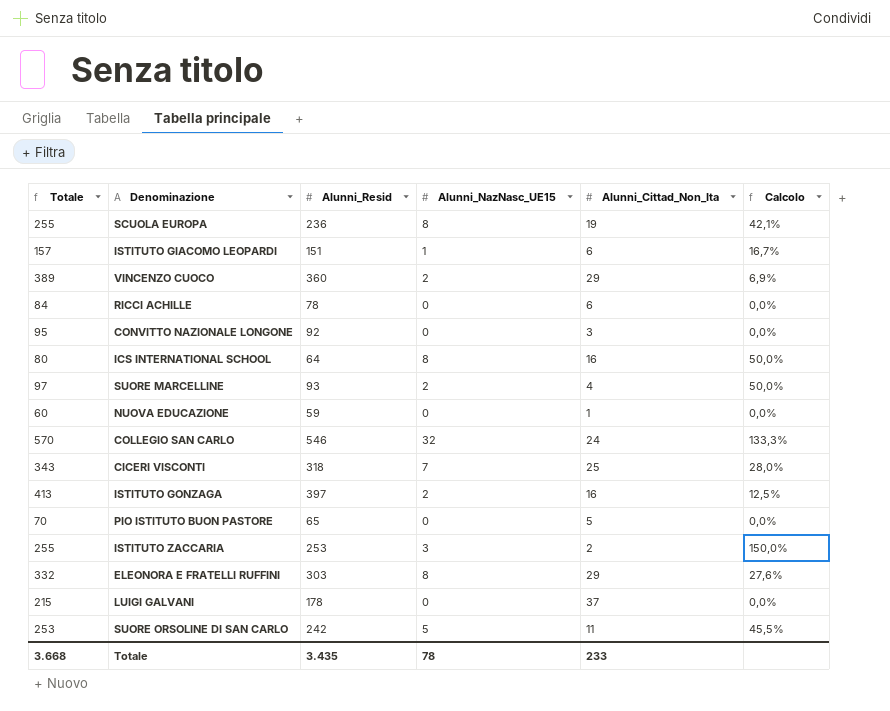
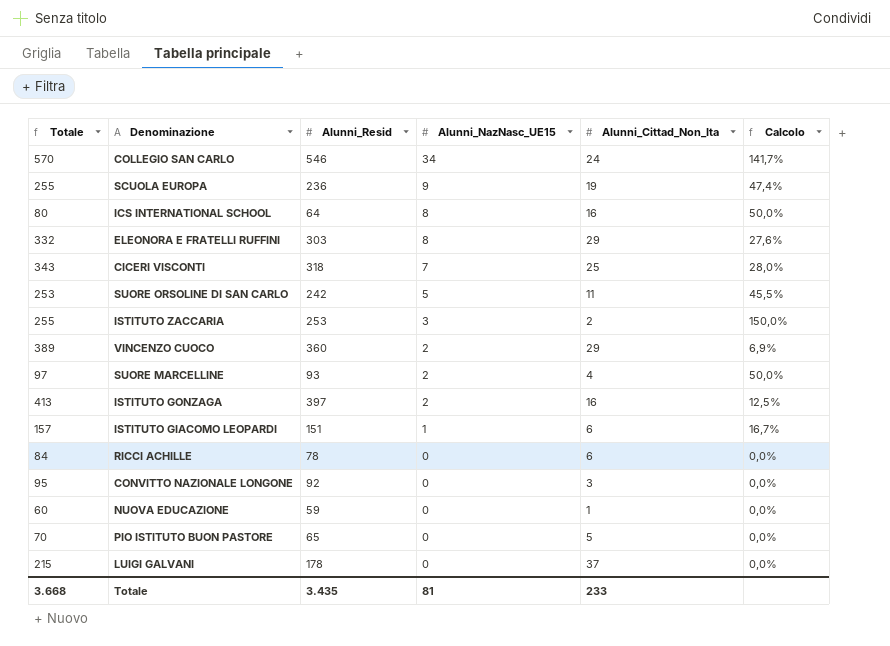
row order: none -> Alunni_NazNasc_UE15 descending
COLLEGIO SAN CARLO | Alunni_NazNasc_UE15: 32 -> 34
COLLEGIO SAN CARLO | Calcolo: 133,3% -> 141,7%
SCUOLA EUROPA | Alunni_NazNasc_UE15: 8 -> 9
SCUOLA EUROPA | Calcolo: 42,1% -> 47,4%
Totale | Alunni_NazNasc_UE15: 78 -> 81

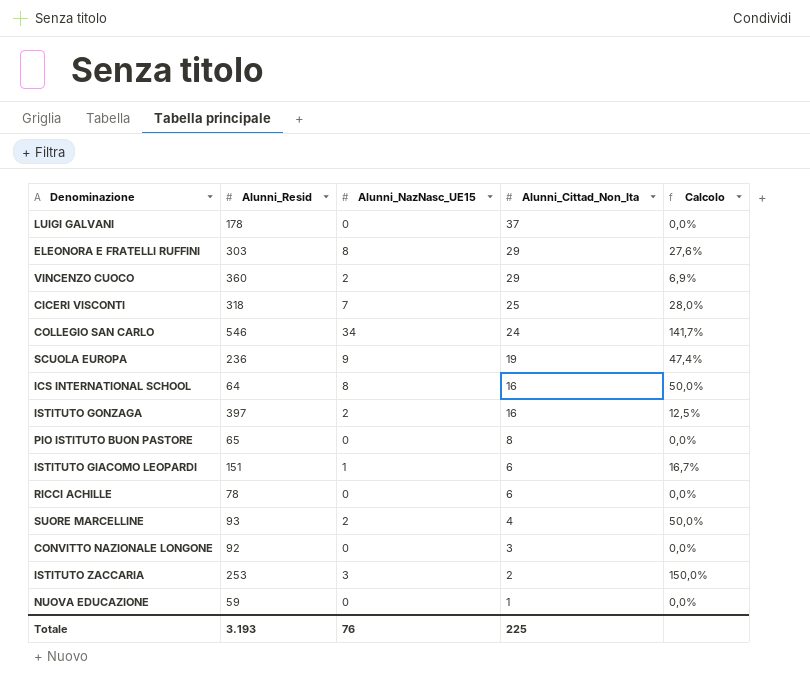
row order: Alunni_NazNasc_UE15 descending -> Alunni_Cittad_Non_Ita descending
column Totale | formula: [Alunni_Resid] + [Alunni_Cittad_Non_Ita] -> none
row SUORE ORSOLINE DI SAN CARLO: 253 | 242 | 5 | 11 | 45,5% -> none
PIO ISTITUTO BUON PASTORE | Alunni_Cittad_Non_Ita: 5 -> 8
Totale | Alunni_Resid: 3.435 -> 3.193
Totale | Alunni_NazNasc_UE15: 81 -> 76
Totale | Alunni_Cittad_Non_Ita: 233 -> 225

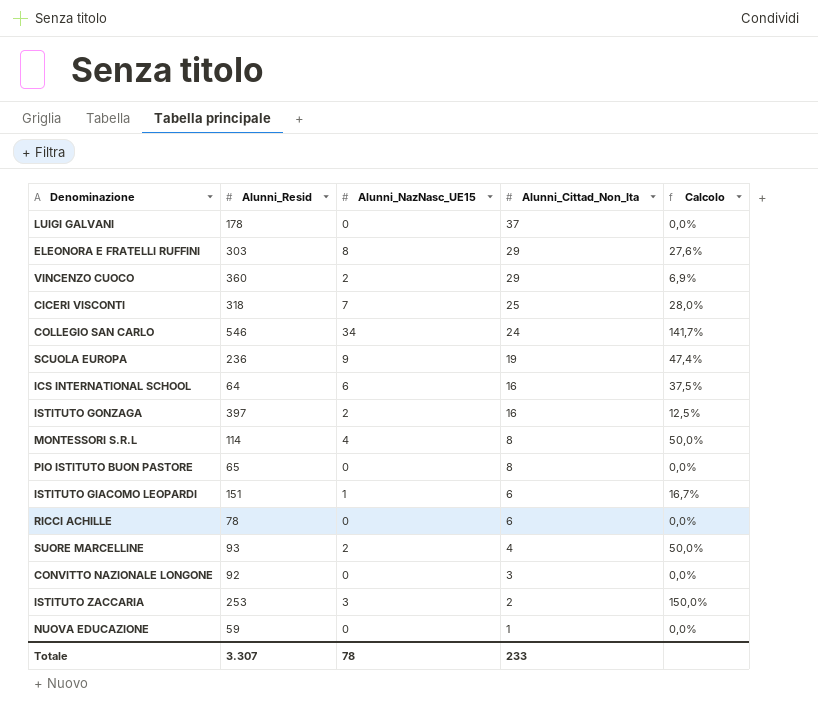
ICS INTERNATIONAL SCHOOL | Alunni_NazNasc_UE15: 8 -> 6
ICS INTERNATIONAL SCHOOL | Calcolo: 50,0% -> 37,5%
row MONTESSORI S.R.L: none -> 114 | 4 | 8 | 50,0%
Totale | Alunni_Resid: 3.193 -> 3.307
Totale | Alunni_NazNasc_UE15: 76 -> 78
Totale | Alunni_Cittad_Non_Ita: 225 -> 233

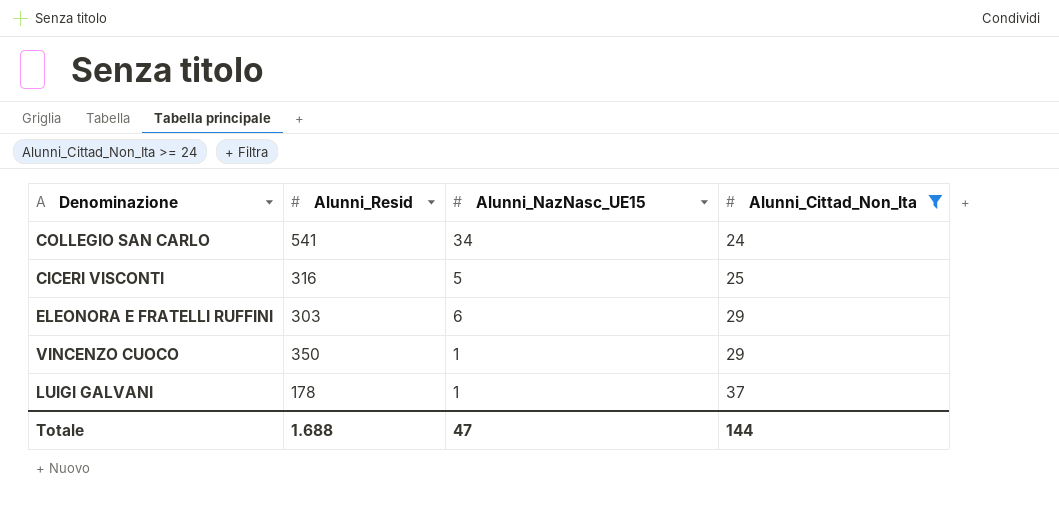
filter: none -> Alunni_Cittad_Non_Ita >= 24
row order: Alunni_Cittad_Non_Ita descending -> Alunni_Cittad_Non_Ita ascending
column Calcolo | formula: [Alunni_NazNasc_UE15] / [Alunni_Cittad_Non_Ita] -> none
COLLEGIO SAN CARLO | Alunni_Resid: 546 -> 541
CICERI VISCONTI | Alunni_Resid: 318 -> 316
CICERI VISCONTI | Alunni_NazNasc_UE15: 7 -> 5
ELEONORA E FRATELLI RUFFINI | Alunni_NazNasc_UE15: 8 -> 6
VINCENZO CUOCO | Alunni_Resid: 360 -> 350
VINCENZO CUOCO | Alunni_NazNasc_UE15: 2 -> 1
LUIGI GALVANI | Alunni_NazNasc_UE15: 0 -> 1
Totale | Alunni_Resid: 3.307 -> 1.688
Totale | Alunni_NazNasc_UE15: 78 -> 47
Totale | Alunni_Cittad_Non_Ita: 233 -> 144

